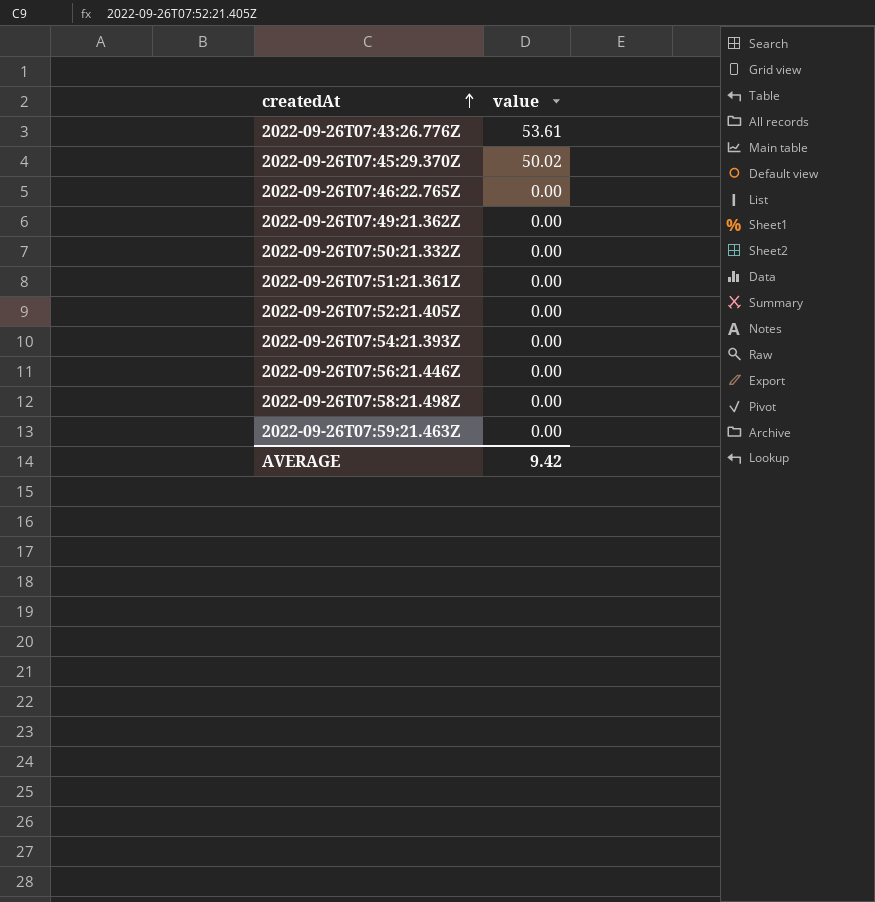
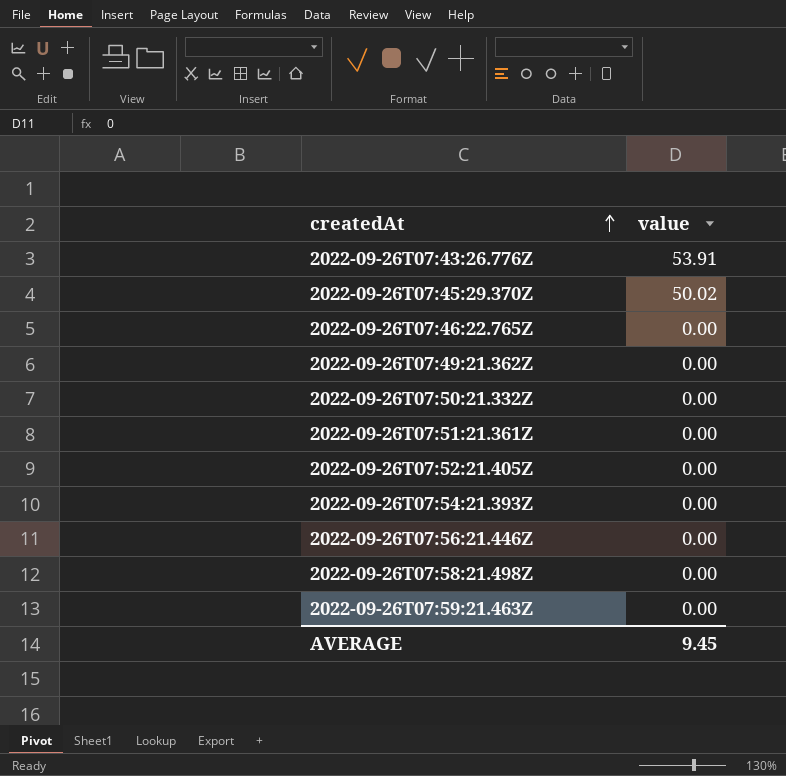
2022-09-26T07:43:26.776Z | value: 53.61 -> 53.91
AVERAGE | value: 9.42 -> 9.45

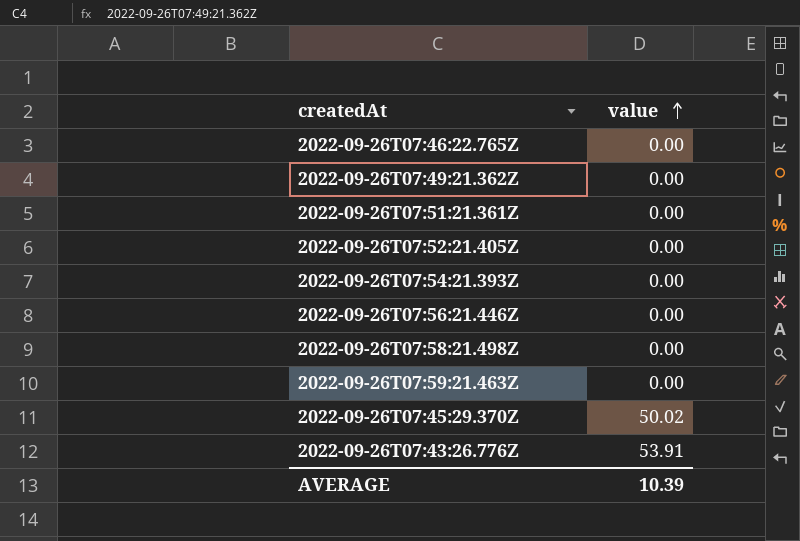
row order: createdAt ascending -> value ascending
row 2022-09-26T07:50:21.332Z: 0.00 -> none
AVERAGE | value: 9.45 -> 10.39

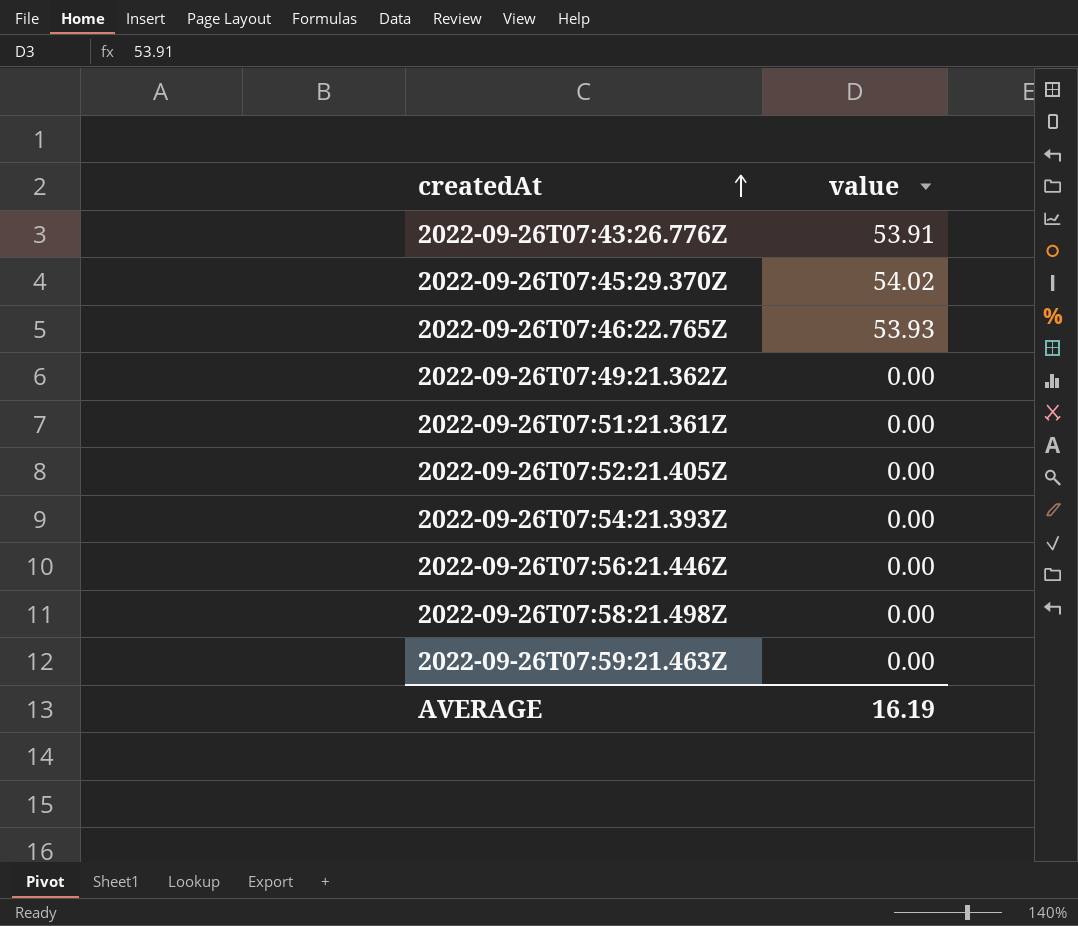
row order: value ascending -> createdAt ascending
2022-09-26T07:45:29.370Z | value: 50.02 -> 54.02
2022-09-26T07:46:22.765Z | value: 0.00 -> 53.93
AVERAGE | value: 10.39 -> 16.19

